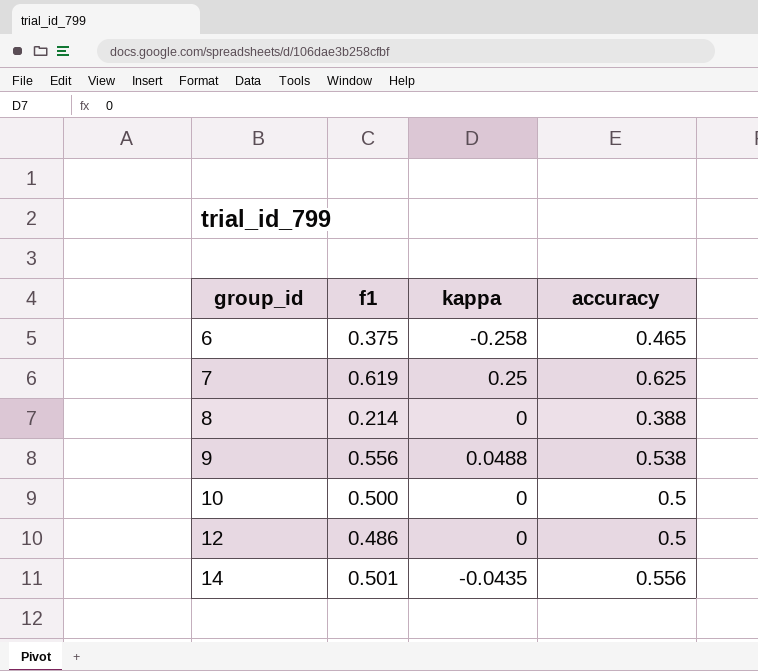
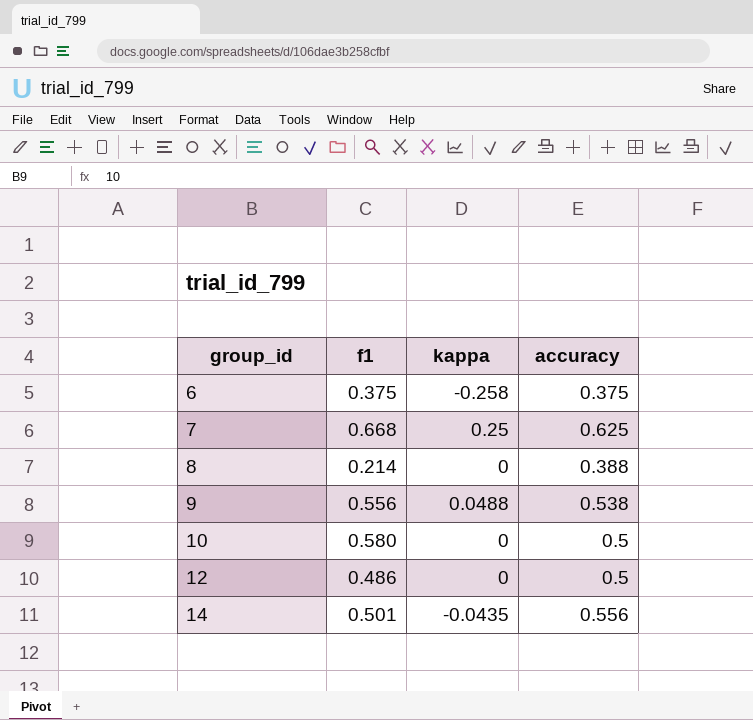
6 | accuracy: 0.465 -> 0.375
7 | f1: 0.619 -> 0.668
10 | f1: 0.500 -> 0.580

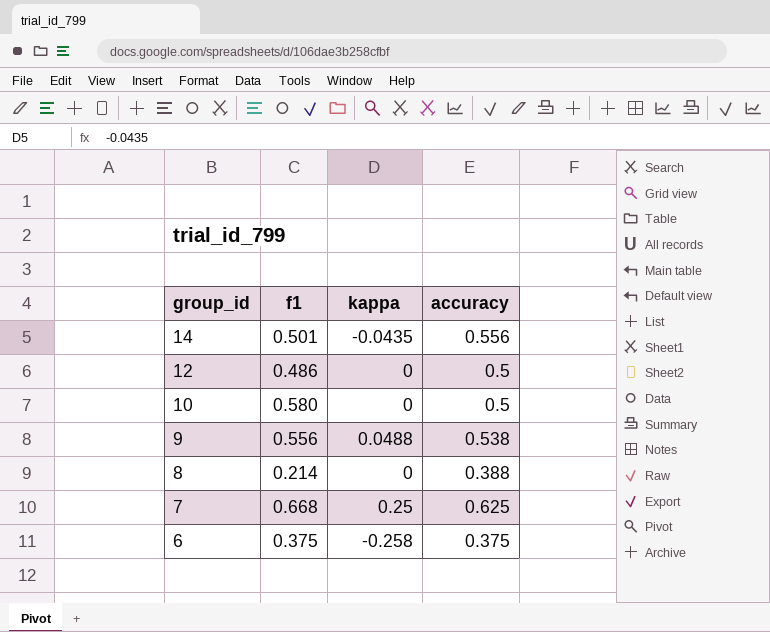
row order: group_id ascending -> group_id descending

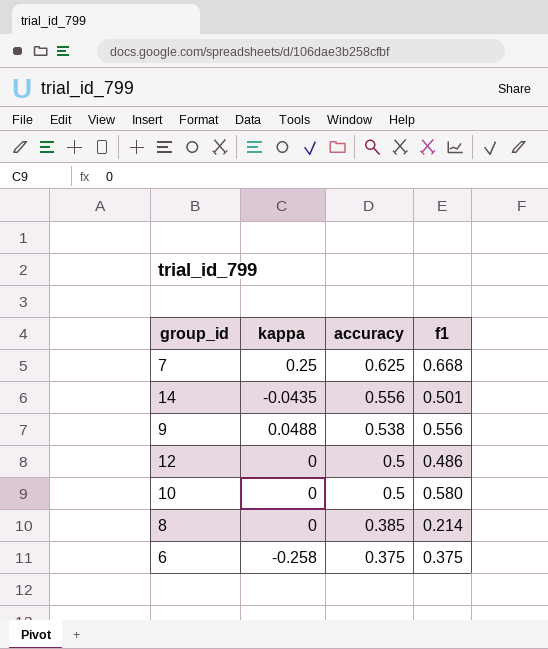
row order: group_id descending -> accuracy descending
column f1 | position: 2 -> 4
8 | accuracy: 0.388 -> 0.385

